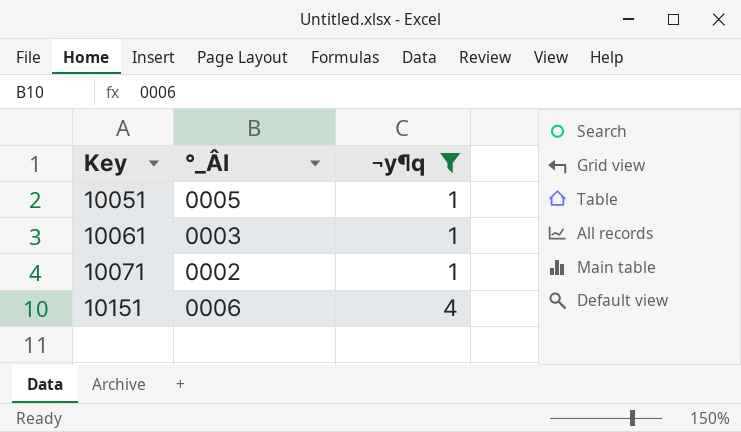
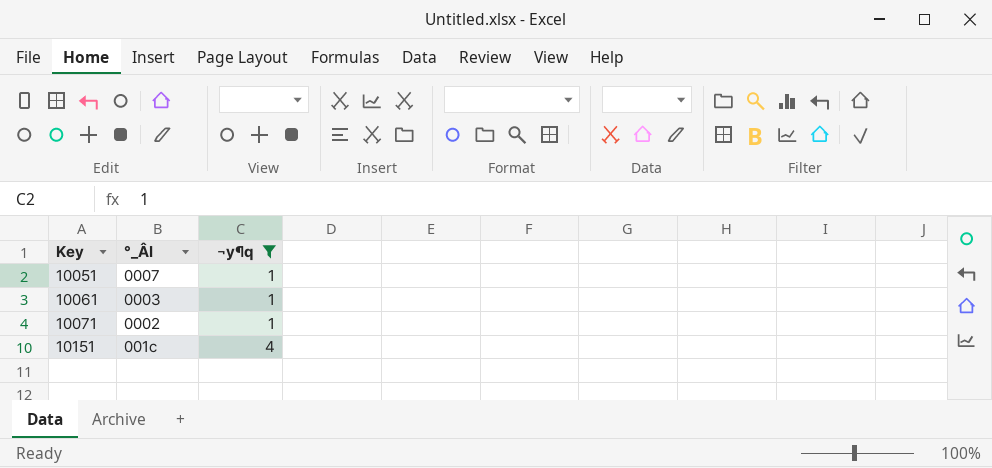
10051 | °_ÂI: 0005 -> 0007
10151 | °_ÂI: 0006 -> 001c

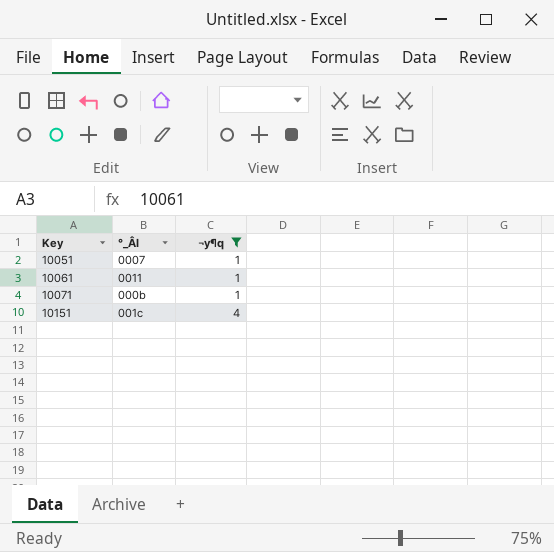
10061 | °_ÂI: 0003 -> 0011
10071 | °_ÂI: 0002 -> 000b

